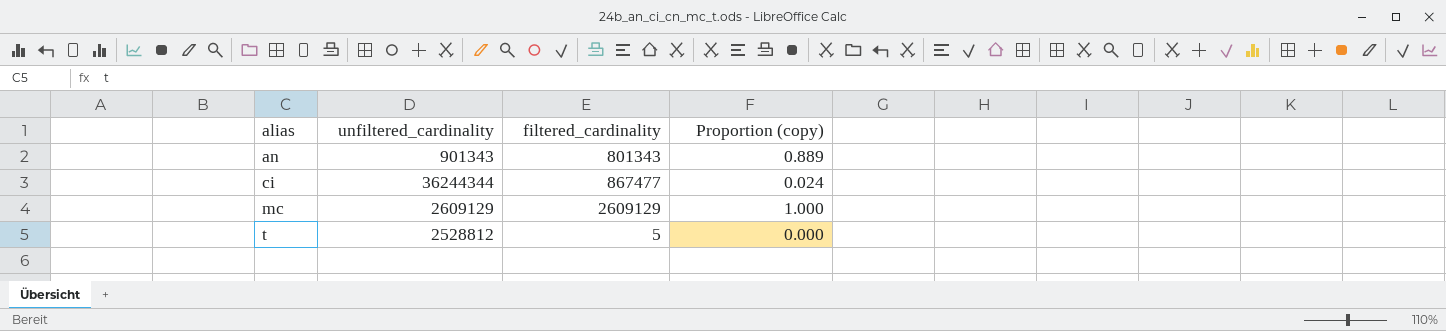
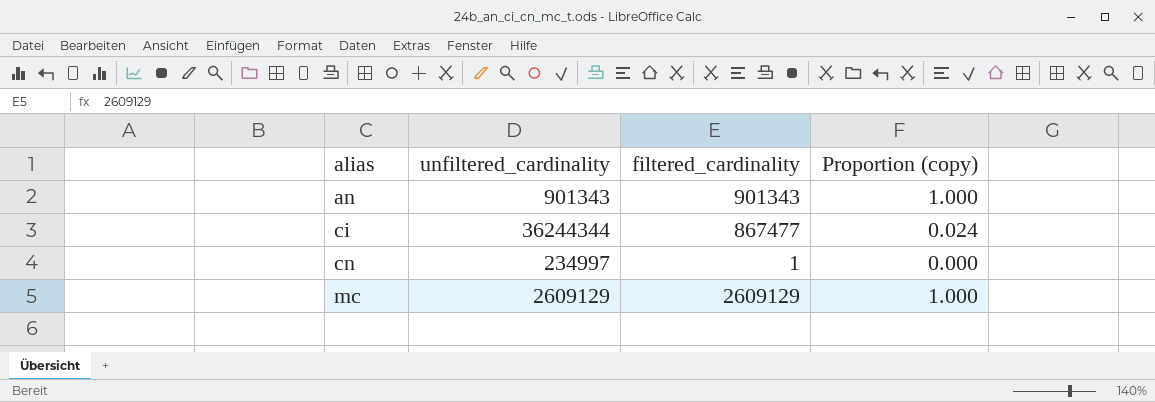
row t: 2528812 | 5 | 0.000 -> none
an | filtered_cardinality: 801343 -> 901343
an | Proportion (copy): 0.889 -> 1.000
row cn: none -> 234997 | 1 | 0.000

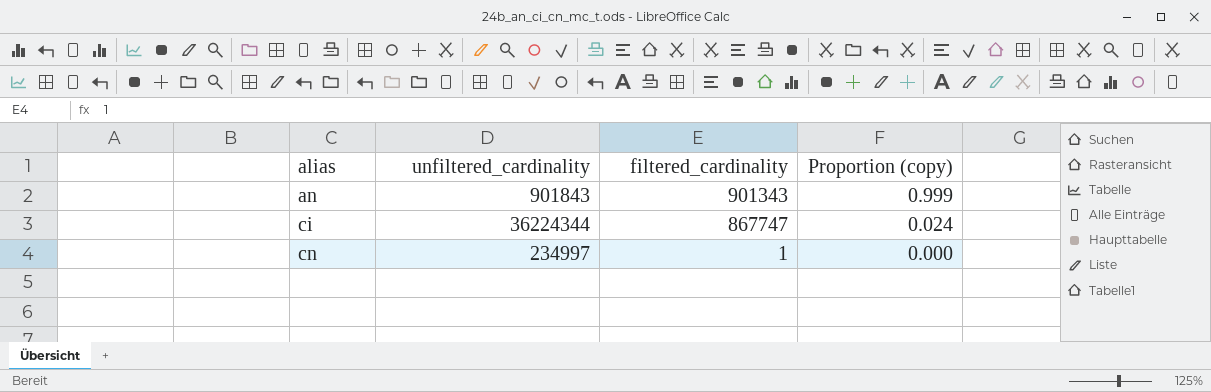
row mc: 2609129 | 2609129 | 1.000 -> none
an | unfiltered_cardinality: 901343 -> 901843
an | Proportion (copy): 1.000 -> 0.999
ci | unfiltered_cardinality: 36244344 -> 36224344
ci | filtered_cardinality: 867477 -> 867747

